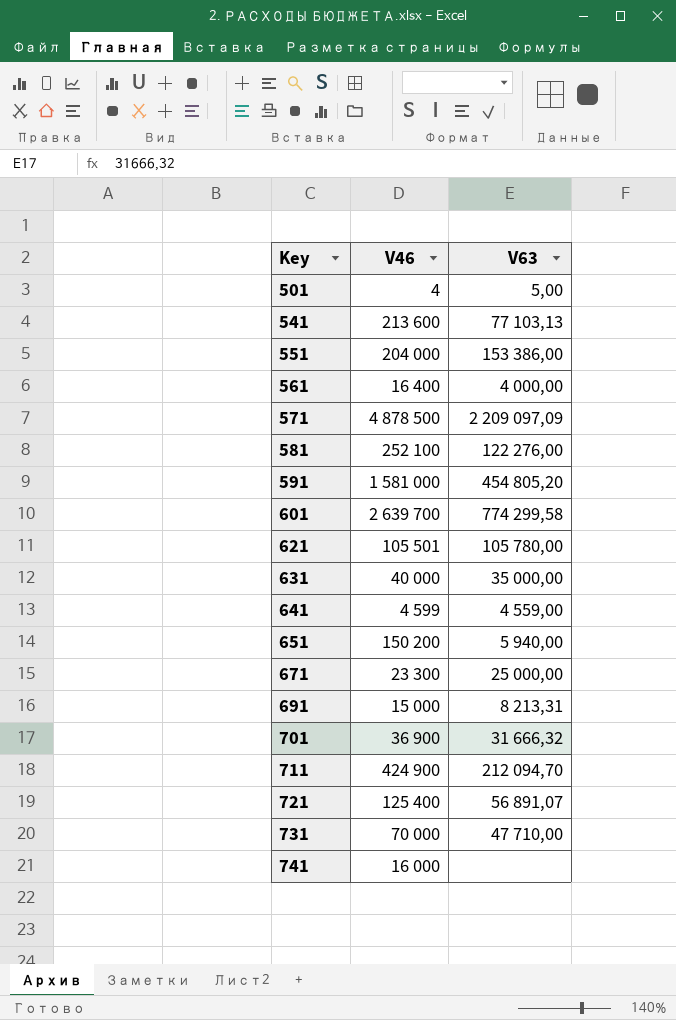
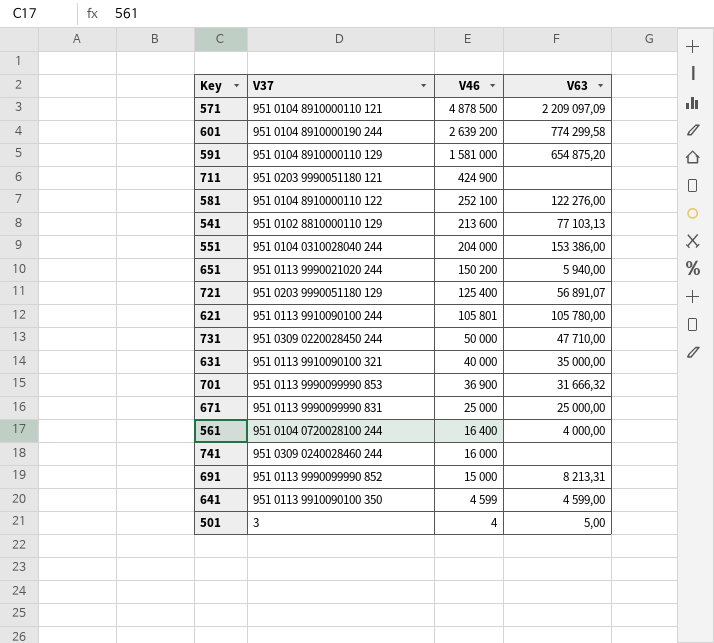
row order: Key ascending -> V46 descending
column V37 | position: none -> 2
601 | V46: 2 639 700 -> 2 639 200
591 | V63: 454 805,20 -> 654 875,20
711 | V63: 212 094,70 -> none
621 | V46: 105 501 -> 105 801
731 | V46: 70 000 -> 50 000
671 | V46: 23 300 -> 25 000
641 | V63: 4 559,00 -> 4 599,00

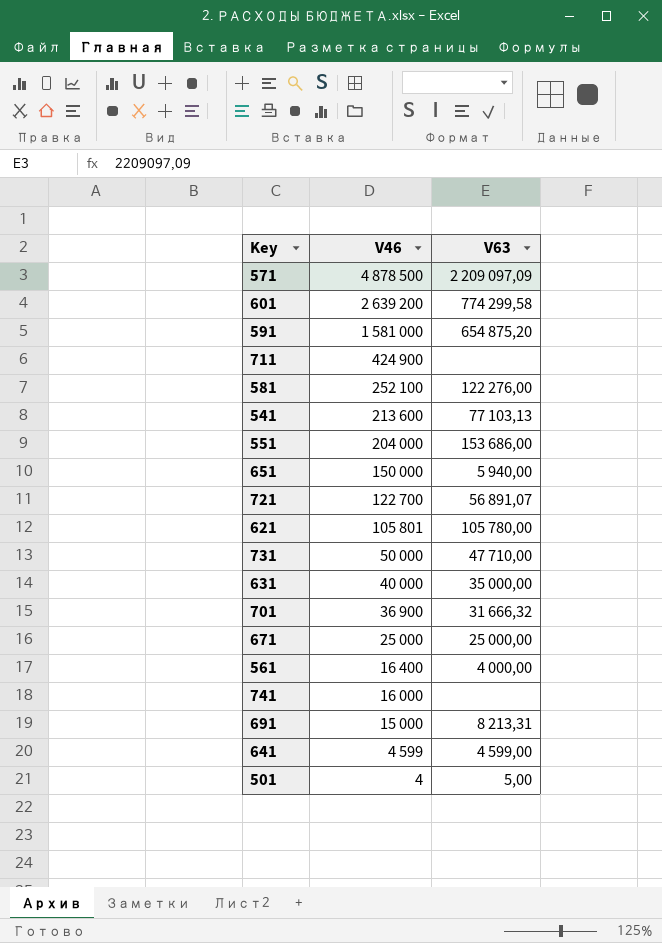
column V37 | position: 2 -> none
551 | V63: 153 386,00 -> 153 686,00
651 | V46: 150 200 -> 150 000
721 | V46: 125 400 -> 122 700

